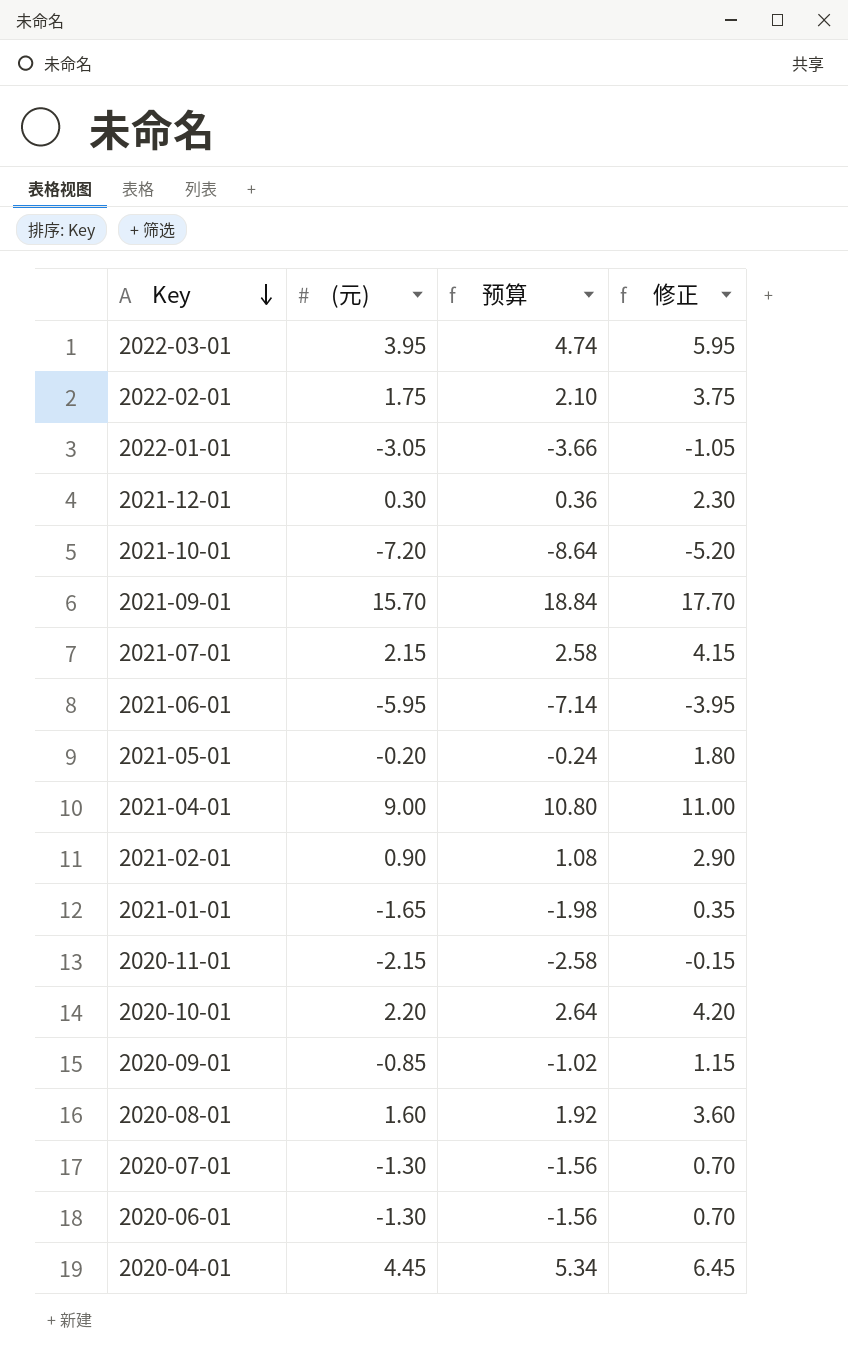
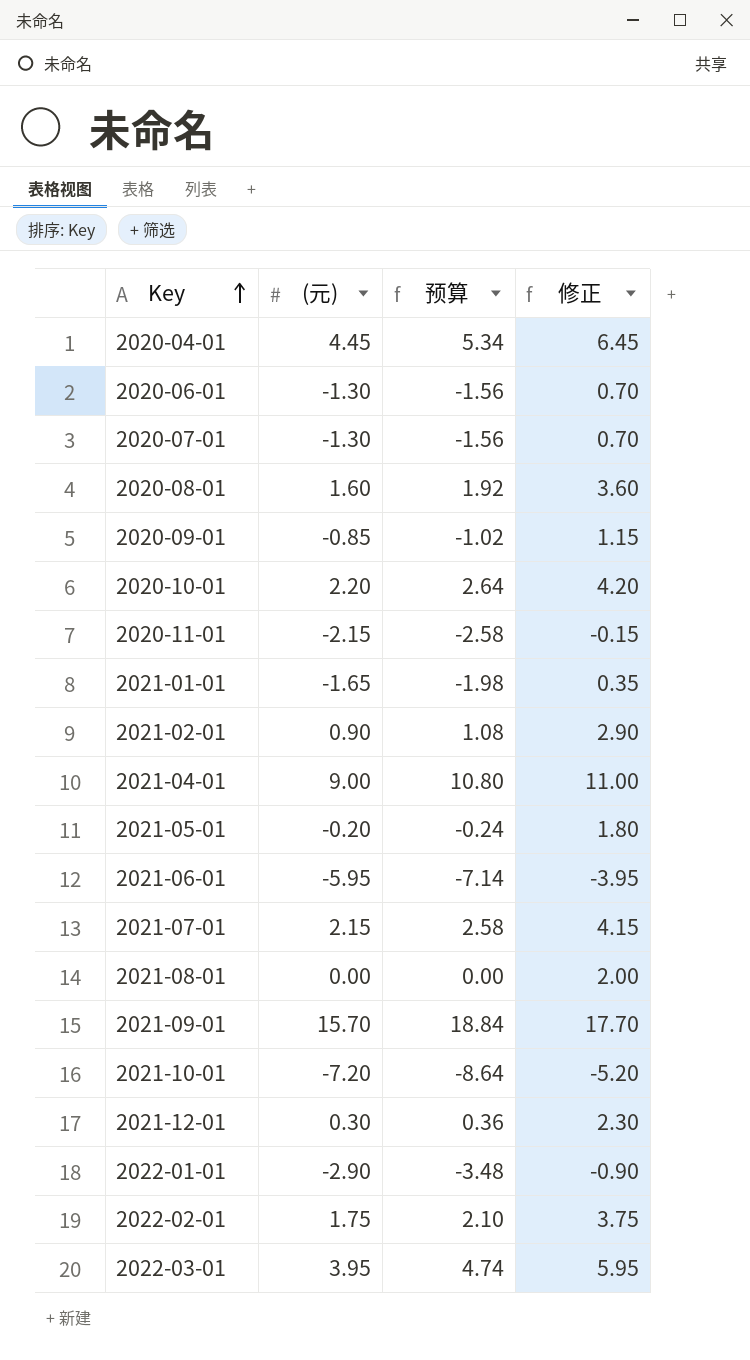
row order: Key descending -> Key ascending
row 2021-08-01: none -> 0.00 | 0.00 | 2.00
2022-01-01 | (元): -3.05 -> -2.90
2022-01-01 | 预算: -3.66 -> -3.48
2022-01-01 | 修正: -1.05 -> -0.90

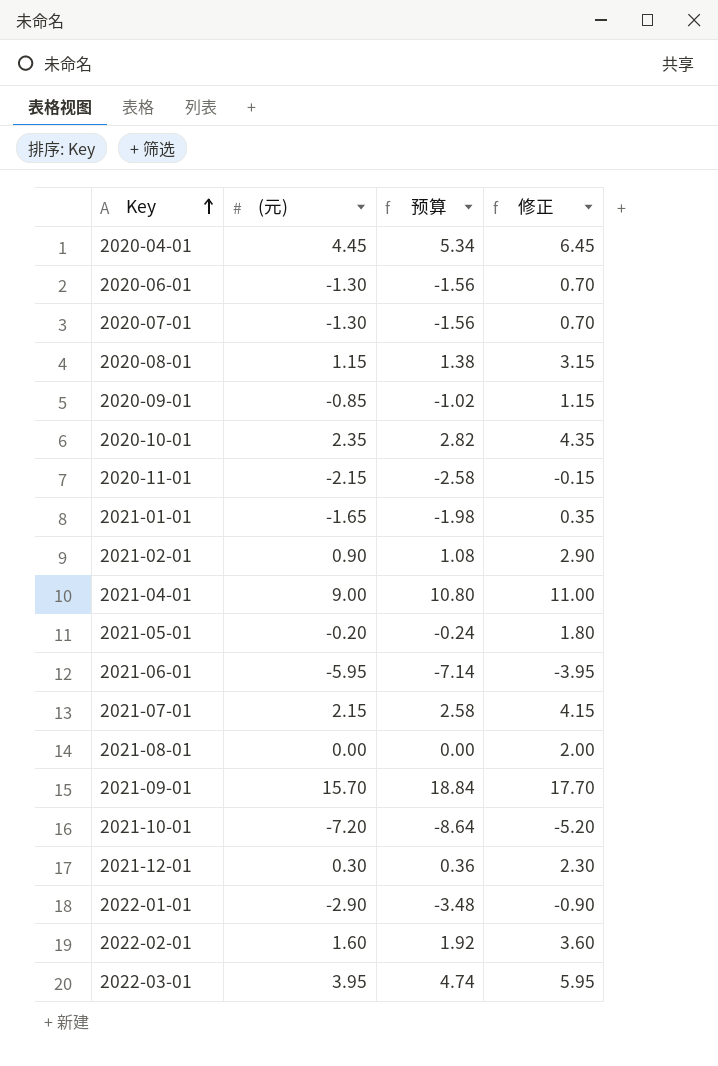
2020-08-01 | (元): 1.60 -> 1.15
2020-08-01 | 预算: 1.92 -> 1.38
2020-08-01 | 修正: 3.60 -> 3.15
2020-10-01 | (元): 2.20 -> 2.35
2020-10-01 | 预算: 2.64 -> 2.82
2020-10-01 | 修正: 4.20 -> 4.35
2022-02-01 | (元): 1.75 -> 1.60
2022-02-01 | 预算: 2.10 -> 1.92
2022-02-01 | 修正: 3.75 -> 3.60

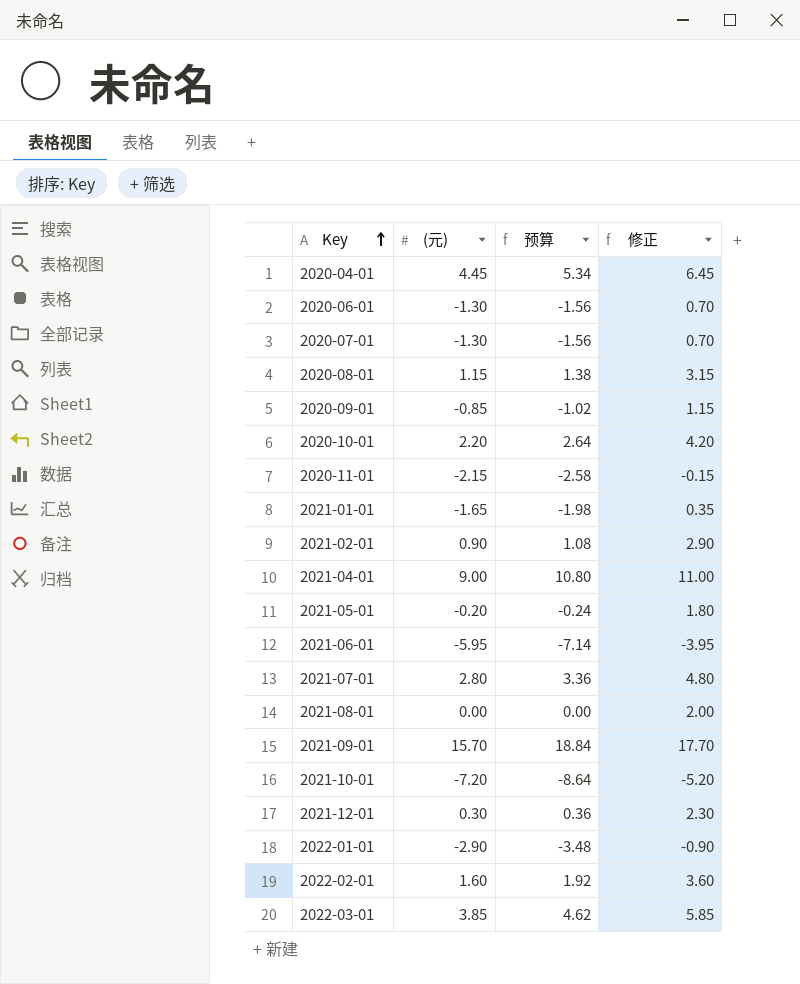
2020-10-01 | (元): 2.35 -> 2.20
2020-10-01 | 预算: 2.82 -> 2.64
2020-10-01 | 修正: 4.35 -> 4.20
2021-07-01 | (元): 2.15 -> 2.80
2021-07-01 | 预算: 2.58 -> 3.36
2021-07-01 | 修正: 4.15 -> 4.80
2022-03-01 | (元): 3.95 -> 3.85
2022-03-01 | 预算: 4.74 -> 4.62
2022-03-01 | 修正: 5.95 -> 5.85

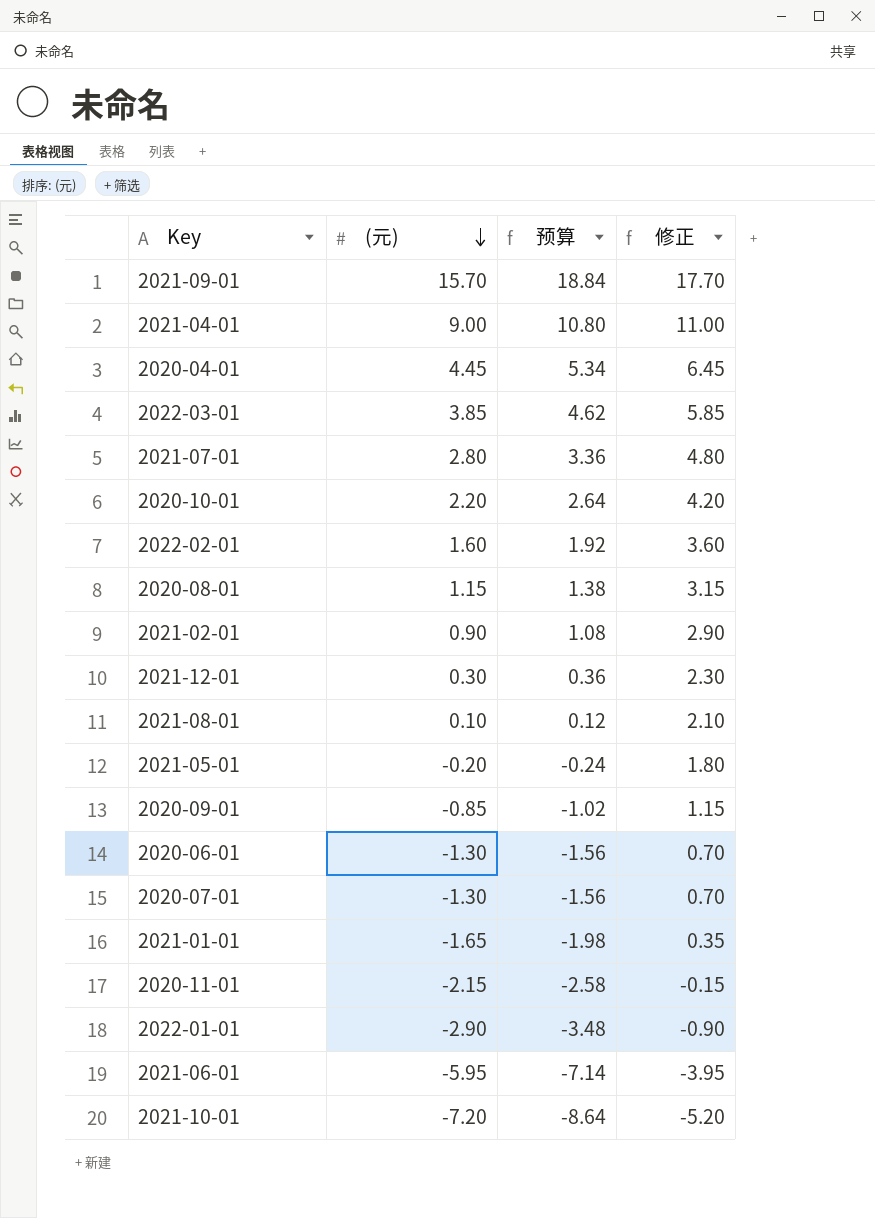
row order: Key ascending -> (元) descending
2021-08-01 | (元): 0.00 -> 0.10
2021-08-01 | 预算: 0.00 -> 0.12
2021-08-01 | 修正: 2.00 -> 2.10

